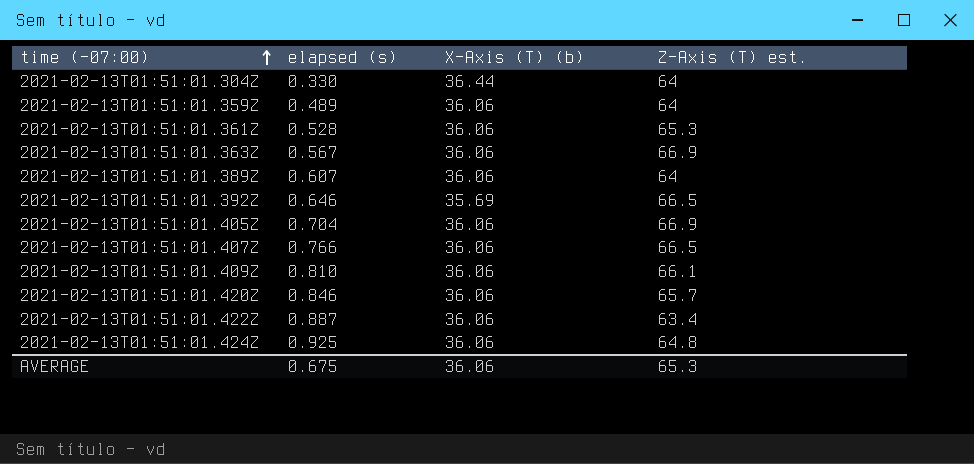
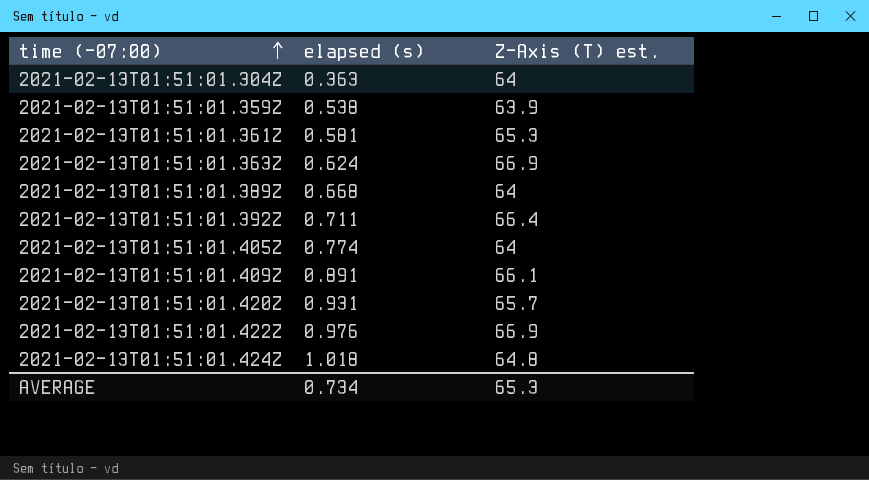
column X-Axis (T) (b) | position: 3 -> none
row 2021-02-13T01:51:01.407Z: 0.766 | 36.06 | 66.5 -> none
2021-02-13T01:51:01.304Z | elapsed (s): 0.330 -> 0.363
2021-02-13T01:51:01.359Z | elapsed (s): 0.489 -> 0.538
2021-02-13T01:51:01.359Z | Z-Axis (T) est.: 64 -> 63.9
2021-02-13T01:51:01.361Z | elapsed (s): 0.528 -> 0.581
2021-02-13T01:51:01.363Z | elapsed (s): 0.567 -> 0.624
2021-02-13T01:51:01.389Z | elapsed (s): 0.607 -> 0.668
2021-02-13T01:51:01.392Z | elapsed (s): 0.646 -> 0.711
2021-02-13T01:51:01.392Z | Z-Axis (T) est.: 66.5 -> 66.4
2021-02-13T01:51:01.405Z | elapsed (s): 0.704 -> 0.774
2021-02-13T01:51:01.405Z | Z-Axis (T) est.: 66.9 -> 64
2021-02-13T01:51:01.409Z | elapsed (s): 0.810 -> 0.891
2021-02-13T01:51:01.420Z | elapsed (s): 0.846 -> 0.931
2021-02-13T01:51:01.422Z | elapsed (s): 0.887 -> 0.976
2021-02-13T01:51:01.422Z | Z-Axis (T) est.: 63.4 -> 66.9
2021-02-13T01:51:01.424Z | elapsed (s): 0.925 -> 1.018
AVERAGE | elapsed (s): 0.675 -> 0.734

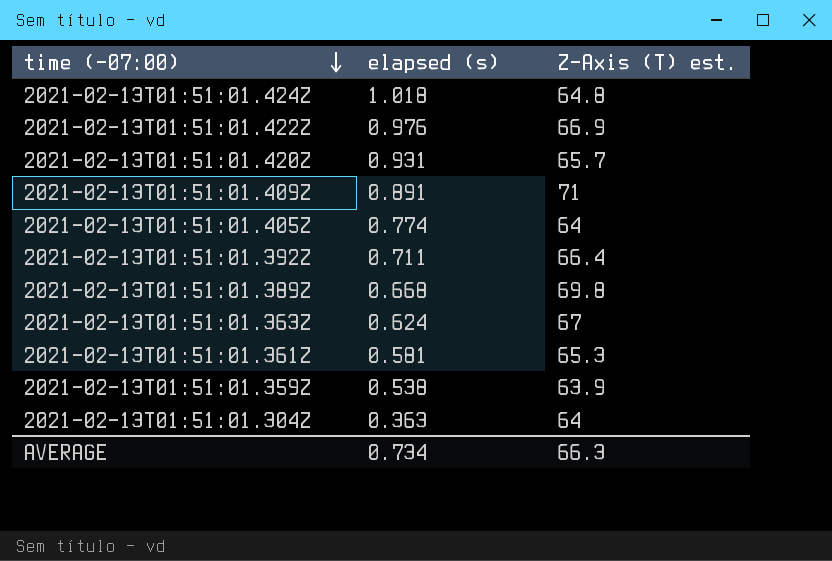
row order: time (-07:00) ascending -> time (-07:00) descending
2021-02-13T01:51:01.409Z | Z-Axis (T) est.: 66.1 -> 71
2021-02-13T01:51:01.389Z | Z-Axis (T) est.: 64 -> 69.8
2021-02-13T01:51:01.363Z | Z-Axis (T) est.: 66.9 -> 67
AVERAGE | Z-Axis (T) est.: 65.3 -> 66.3

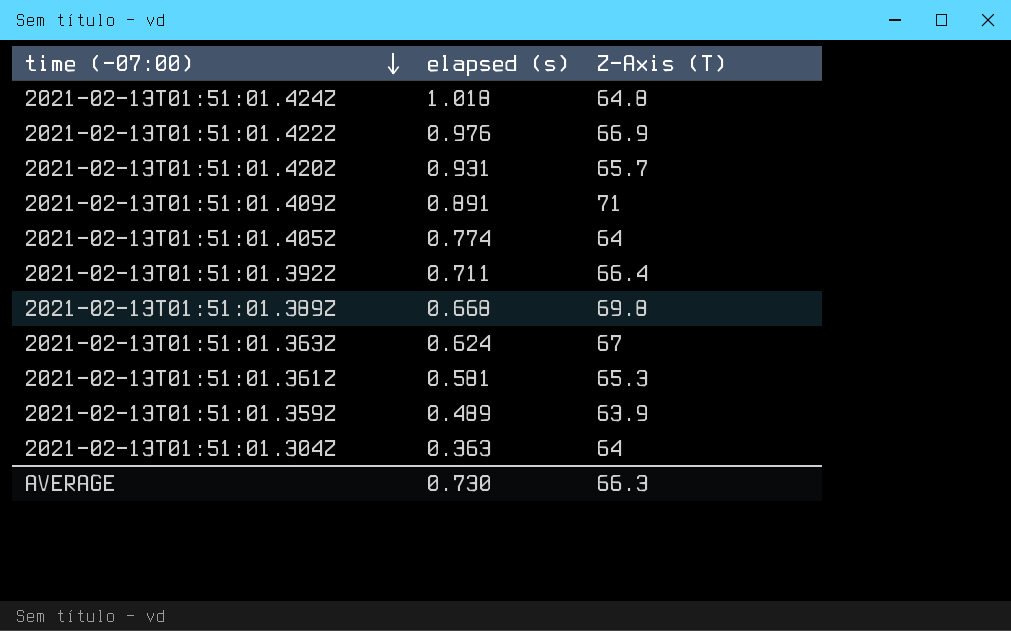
column name: Z-Axis (T) est. -> Z-Axis (T)
2021-02-13T01:51:01.359Z | elapsed (s): 0.538 -> 0.489
AVERAGE | elapsed (s): 0.734 -> 0.730

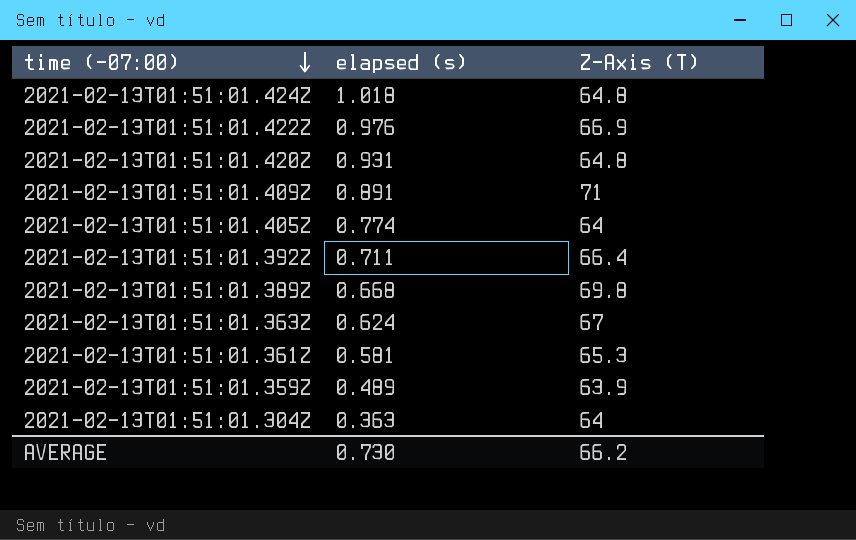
2021-02-13T01:51:01.420Z | Z-Axis (T): 65.7 -> 64.8
AVERAGE | Z-Axis (T): 66.3 -> 66.2

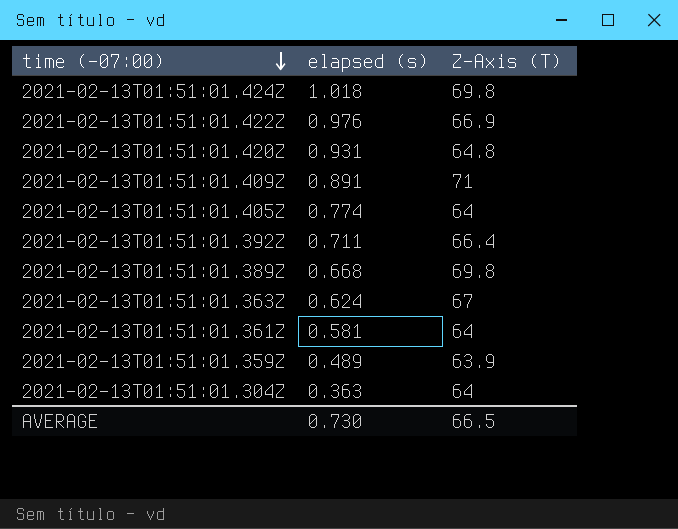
2021-02-13T01:51:01.424Z | Z-Axis (T): 64.8 -> 69.8
2021-02-13T01:51:01.361Z | Z-Axis (T): 65.3 -> 64
AVERAGE | Z-Axis (T): 66.2 -> 66.5

